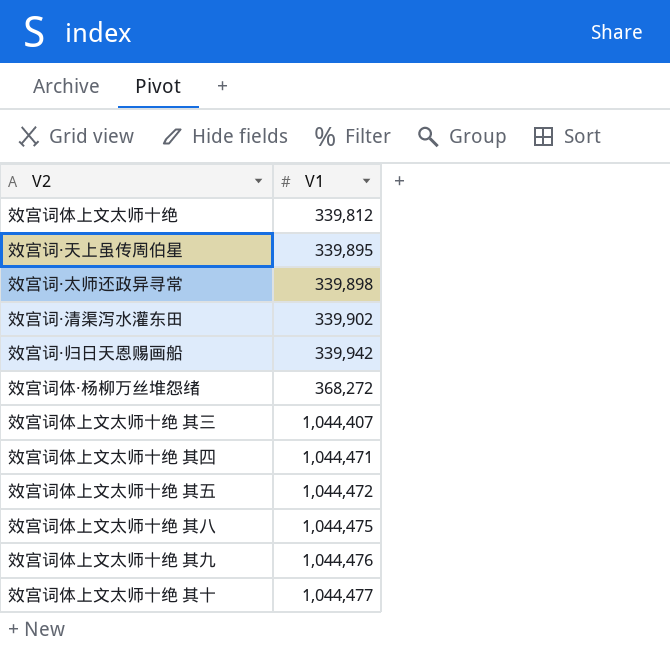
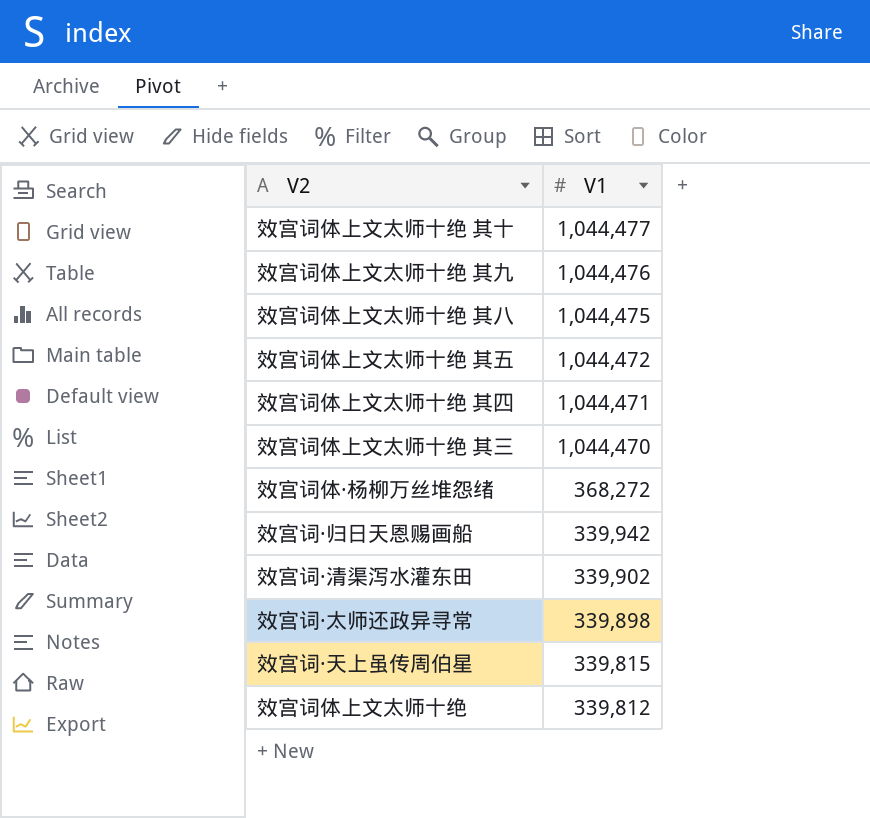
row order: V1 ascending -> V1 descending
效宫词体上文太师十绝 其三 | V1: 1,044,407 -> 1,044,470
效宫词·天上虽传周伯星 | V1: 339,895 -> 339,815

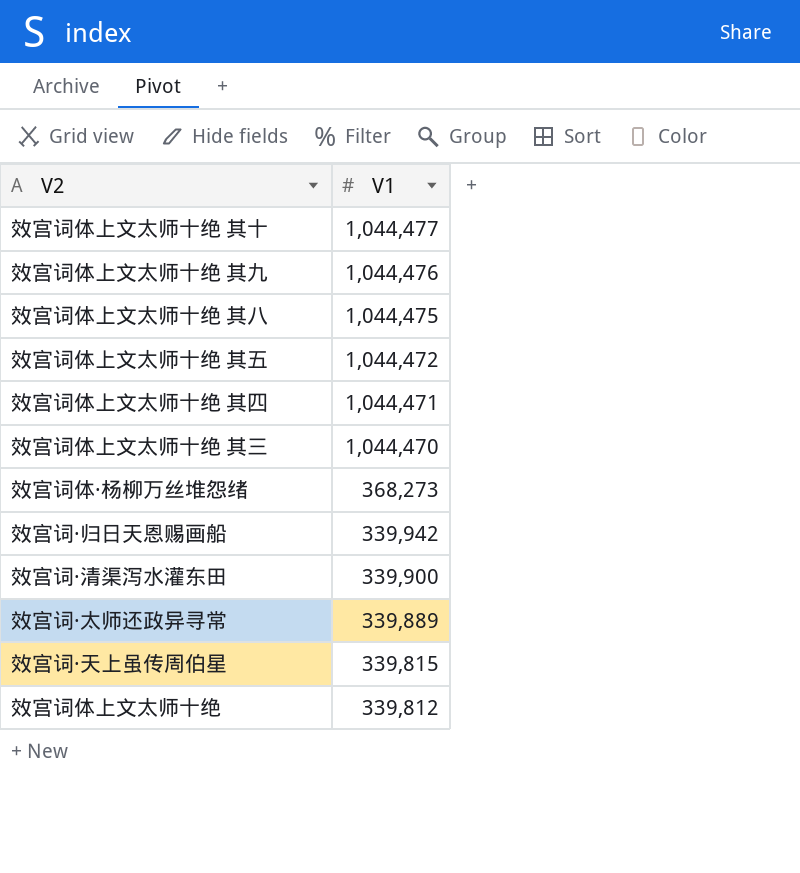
效宫词体·杨柳万丝堆怨绪 | V1: 368,272 -> 368,273
效宫词·清渠泻水灌东田 | V1: 339,902 -> 339,900
效宫词·太师还政异寻常 | V1: 339,898 -> 339,889

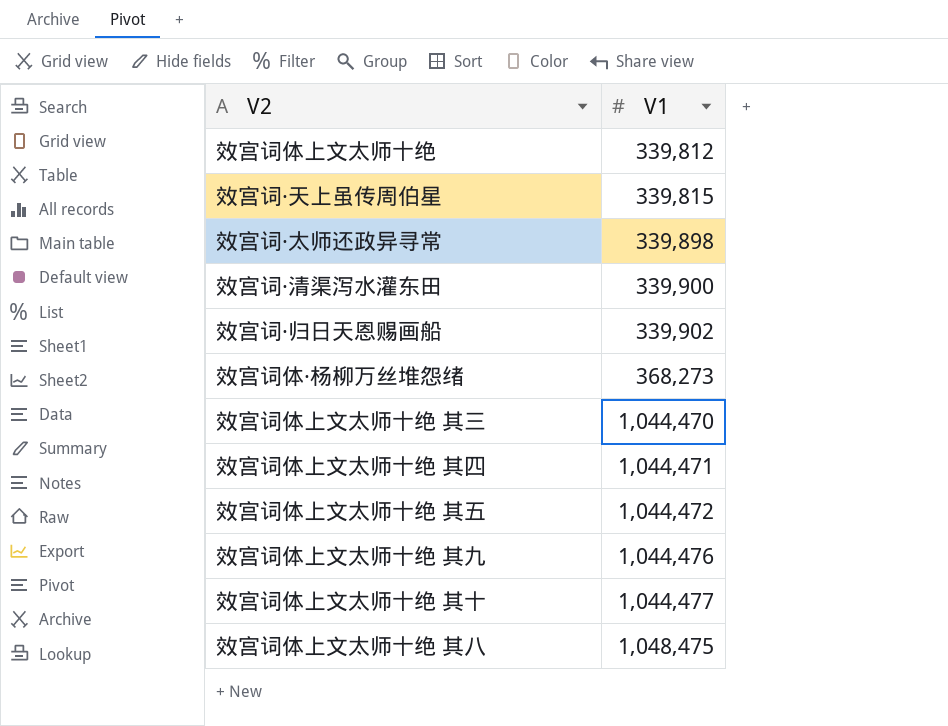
row order: V1 descending -> V1 ascending
效宫词·太师还政异寻常 | V1: 339,889 -> 339,898
效宫词·归日天恩赐画船 | V1: 339,942 -> 339,902
效宫词体上文太师十绝 其八 | V1: 1,044,475 -> 1,048,475

